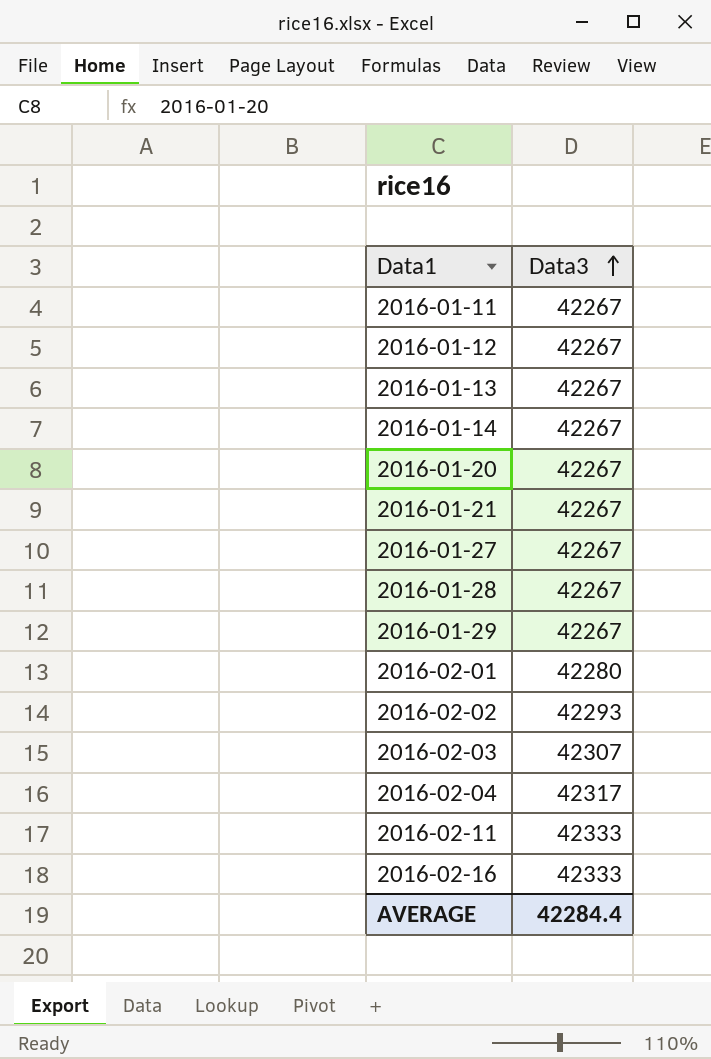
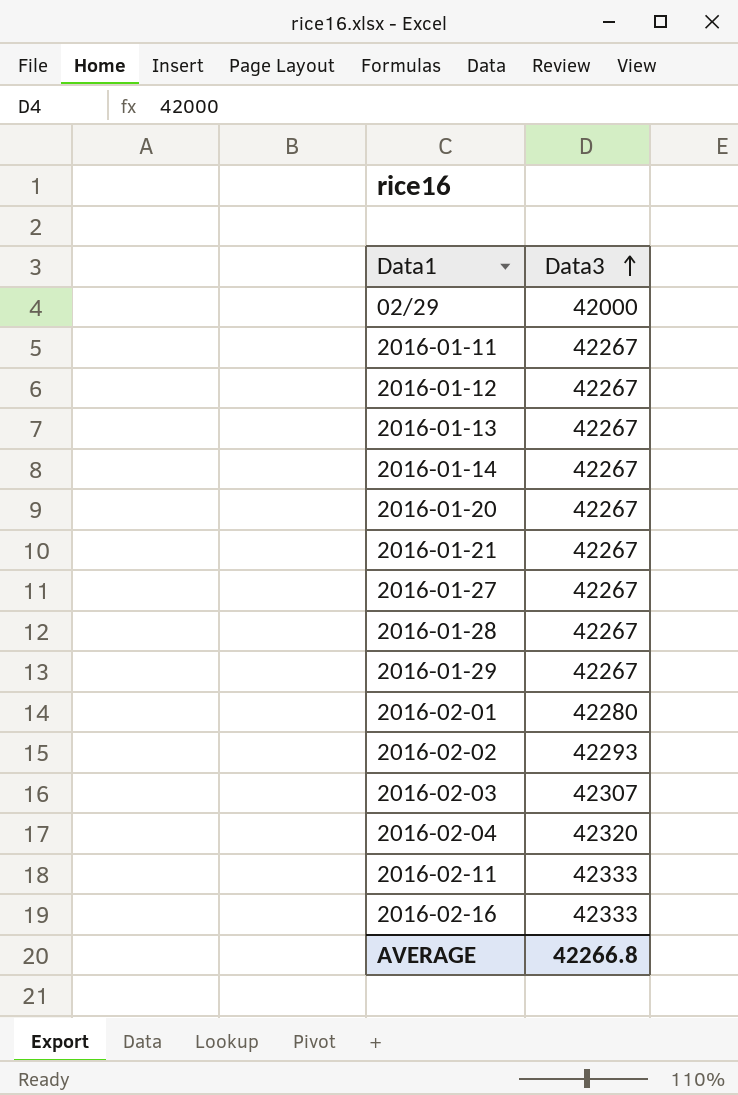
row 02/29: none -> 42000
2016-02-04 | Data3: 42317 -> 42320
AVERAGE | Data3: 42284.4 -> 42266.8

